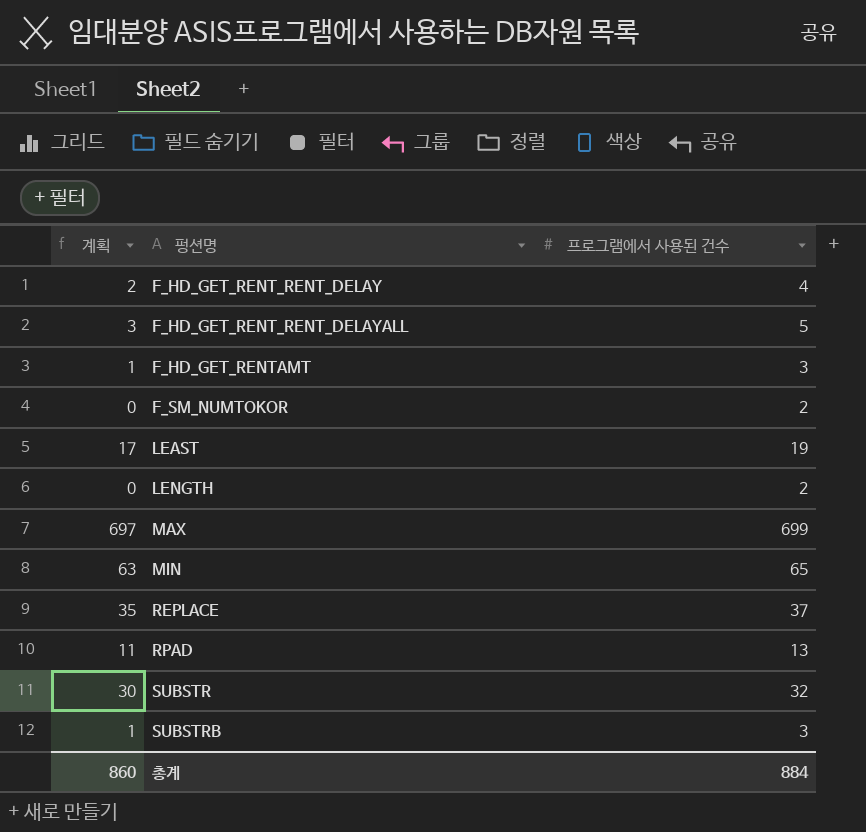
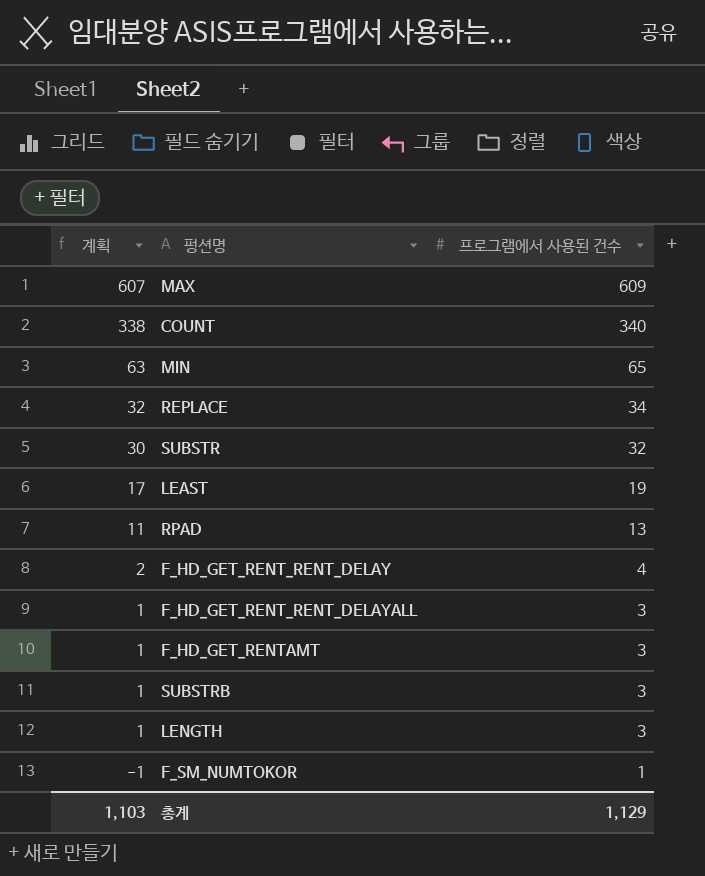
row order: 펑션명 ascending -> 계획 descending
MAX | 계획: 697 -> 607
MAX | 프로그램에서 사용된 건수: 699 -> 609
row COUNT: none -> 338 | 340
REPLACE | 계획: 35 -> 32
REPLACE | 프로그램에서 사용된 건수: 37 -> 34
F_HD_GET_RENT_RENT_DELAYALL | 계획: 3 -> 1
F_HD_GET_RENT_RENT_DELAYALL | 프로그램에서 사용된 건수: 5 -> 3
LENGTH | 계획: 0 -> 1
LENGTH | 프로그램에서 사용된 건수: 2 -> 3
F_SM_NUMTOKOR | 계획: 0 -> -1
F_SM_NUMTOKOR | 프로그램에서 사용된 건수: 2 -> 1
총계 | 계획: 860 -> 1,103
총계 | 프로그램에서 사용된 건수: 884 -> 1,129

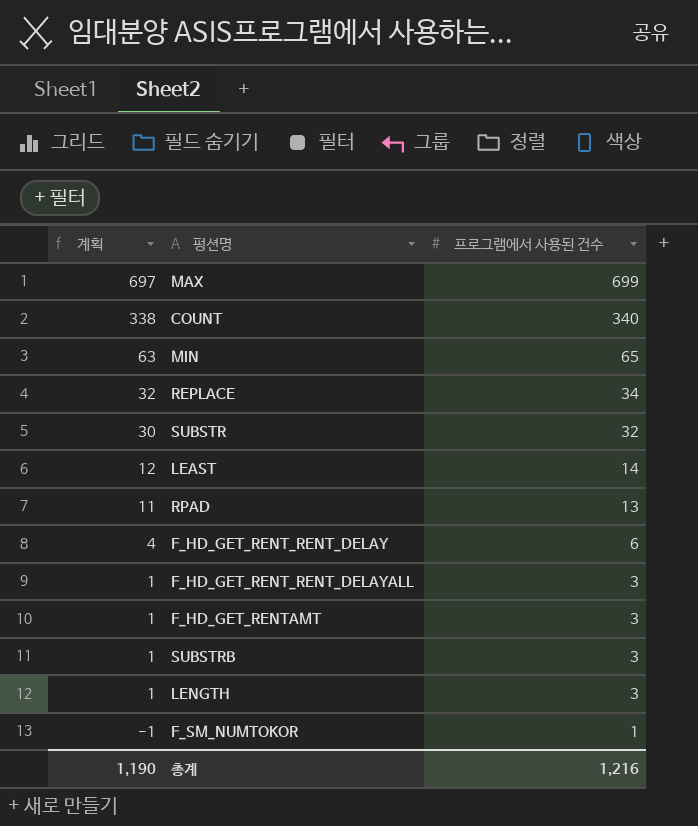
MAX | 계획: 607 -> 697
MAX | 프로그램에서 사용된 건수: 609 -> 699
LEAST | 계획: 17 -> 12
LEAST | 프로그램에서 사용된 건수: 19 -> 14
F_HD_GET_RENT_RENT_DELAY | 계획: 2 -> 4
F_HD_GET_RENT_RENT_DELAY | 프로그램에서 사용된 건수: 4 -> 6
총계 | 계획: 1,103 -> 1,190
총계 | 프로그램에서 사용된 건수: 1,129 -> 1,216

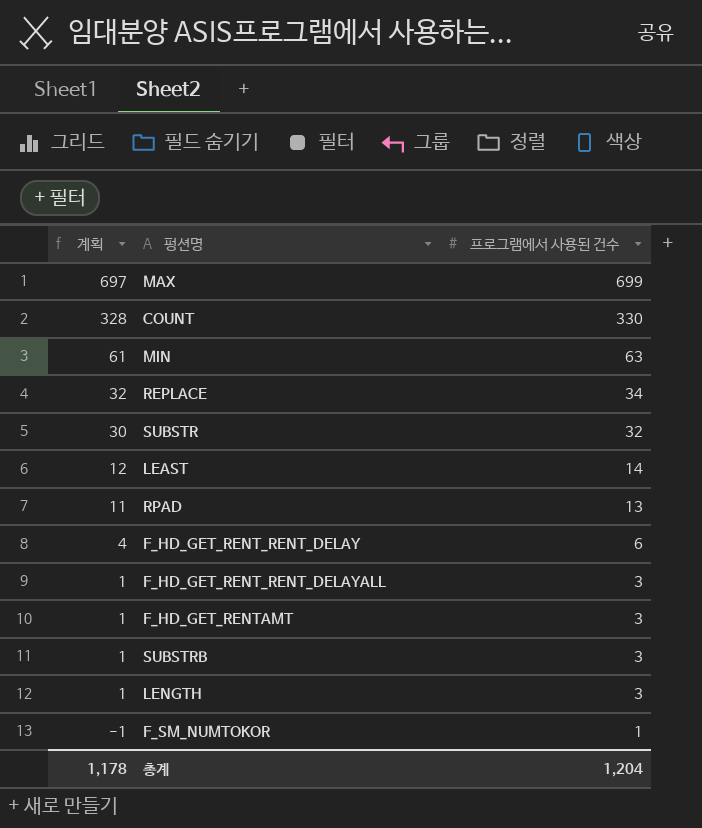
COUNT | 계획: 338 -> 328
COUNT | 프로그램에서 사용된 건수: 340 -> 330
MIN | 계획: 63 -> 61
MIN | 프로그램에서 사용된 건수: 65 -> 63
총계 | 계획: 1,190 -> 1,178
총계 | 프로그램에서 사용된 건수: 1,216 -> 1,204

